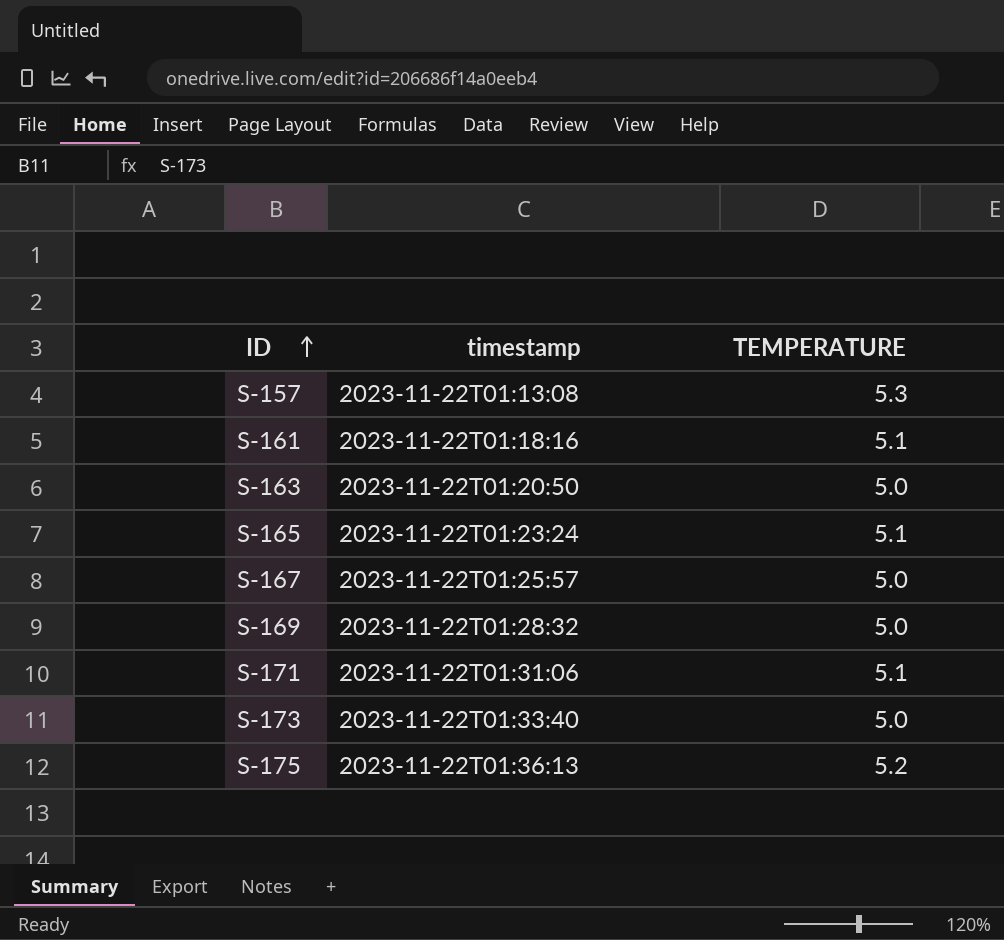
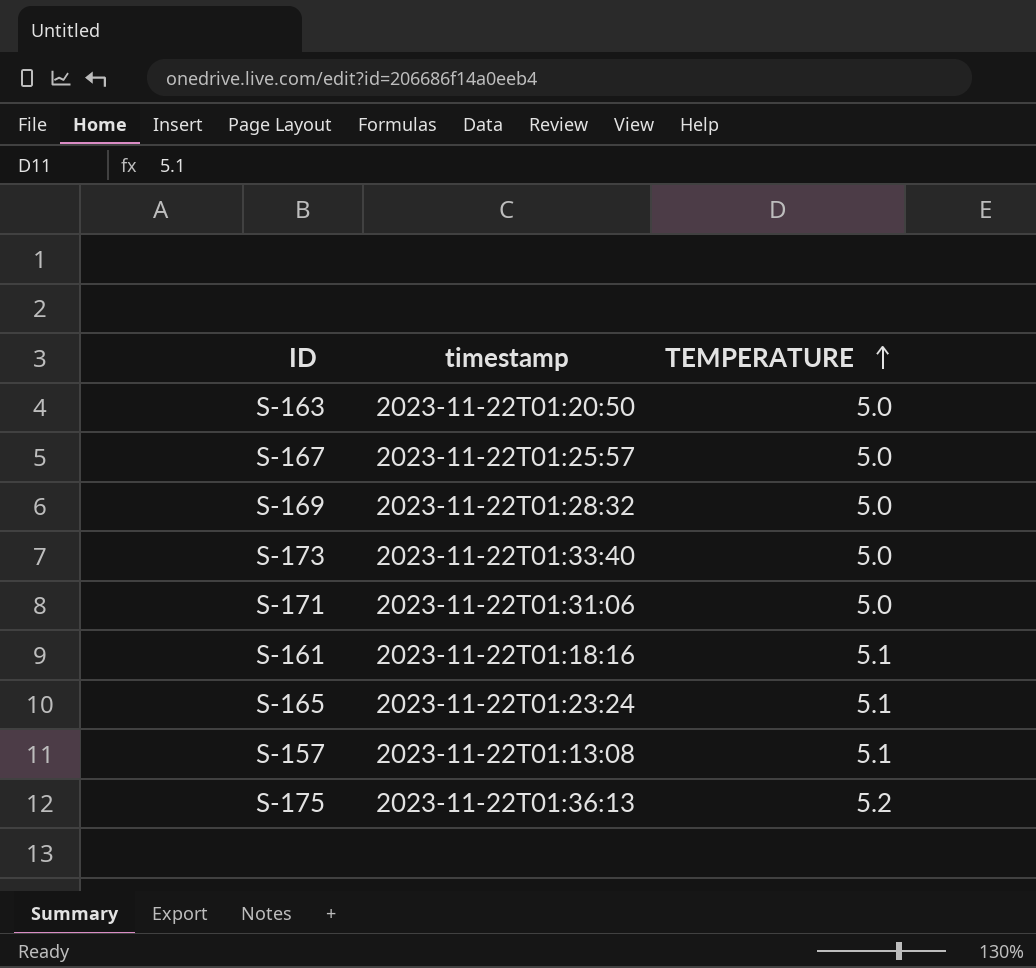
row order: ID ascending -> TEMPERATURE ascending
S-171 | TEMPERATURE: 5.1 -> 5.0
S-157 | TEMPERATURE: 5.3 -> 5.1

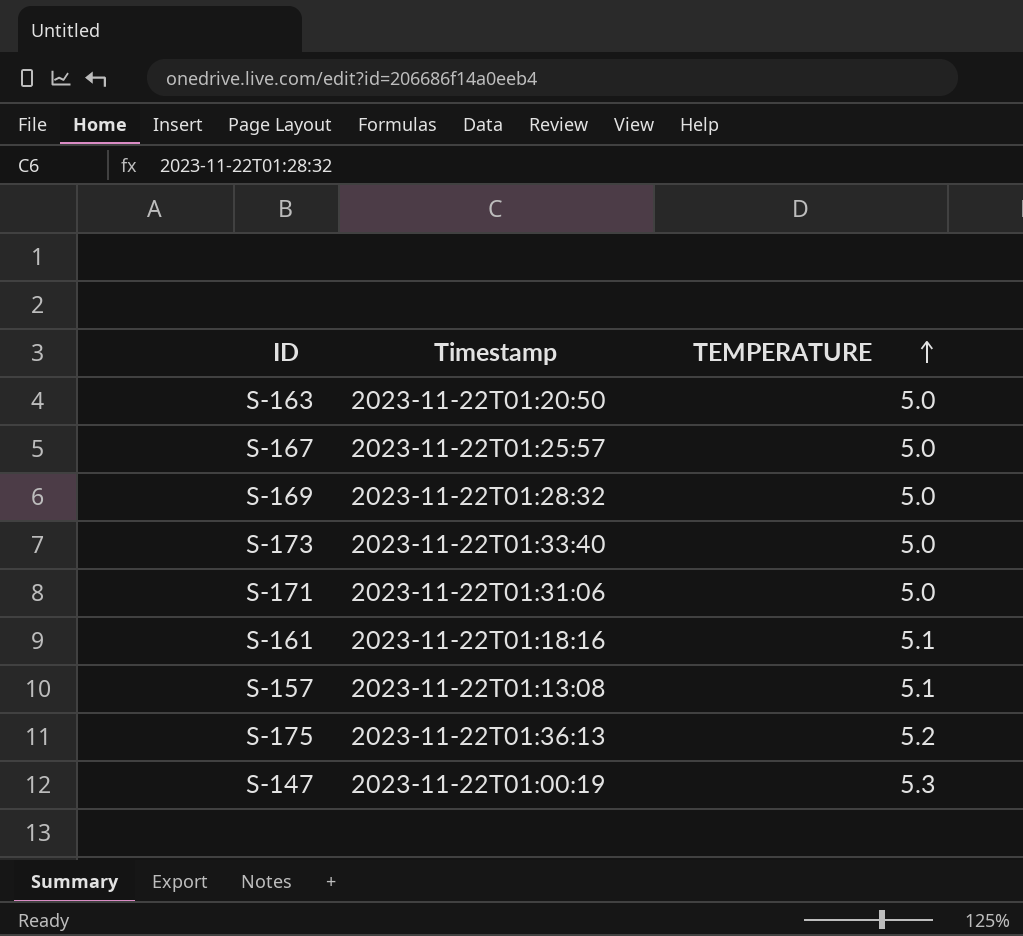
column name: timestamp -> Timestamp
row S-165: 2023-11-22T01:23:24 | 5.1 -> none
row S-147: none -> 2023-11-22T01:00:19 | 5.3

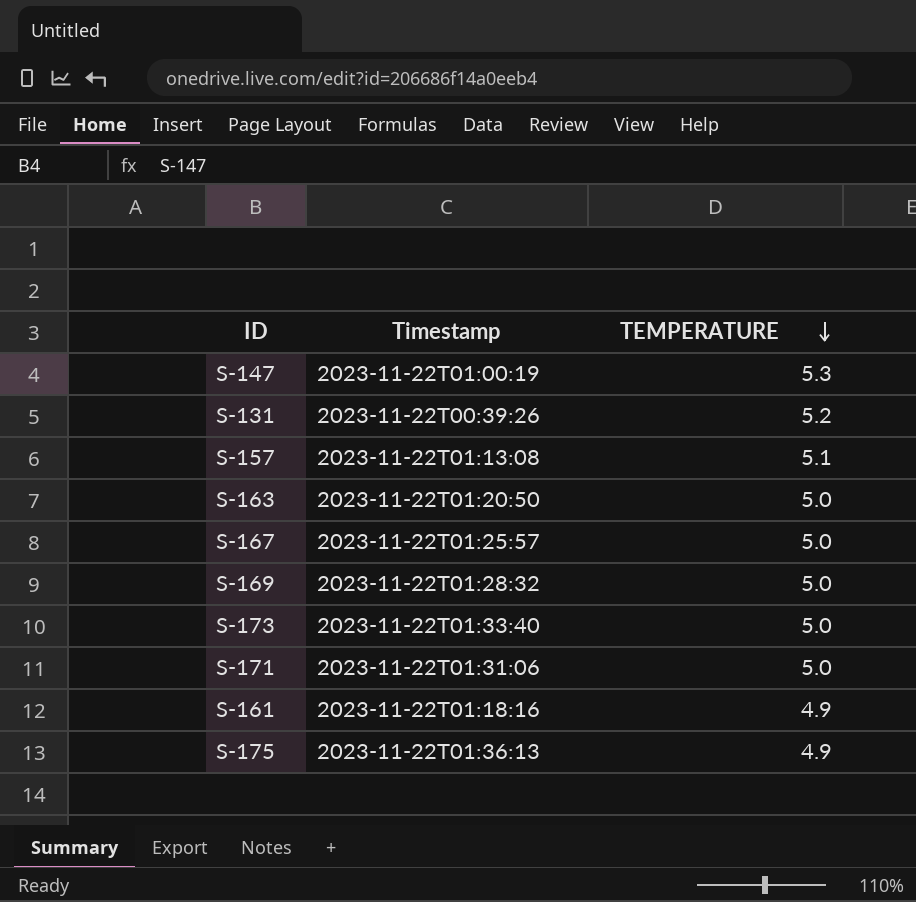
row order: TEMPERATURE ascending -> TEMPERATURE descending
row S-131: none -> 2023-11-22T00:39:26 | 5.2
S-161 | TEMPERATURE: 5.1 -> 4.9
S-175 | TEMPERATURE: 5.2 -> 4.9

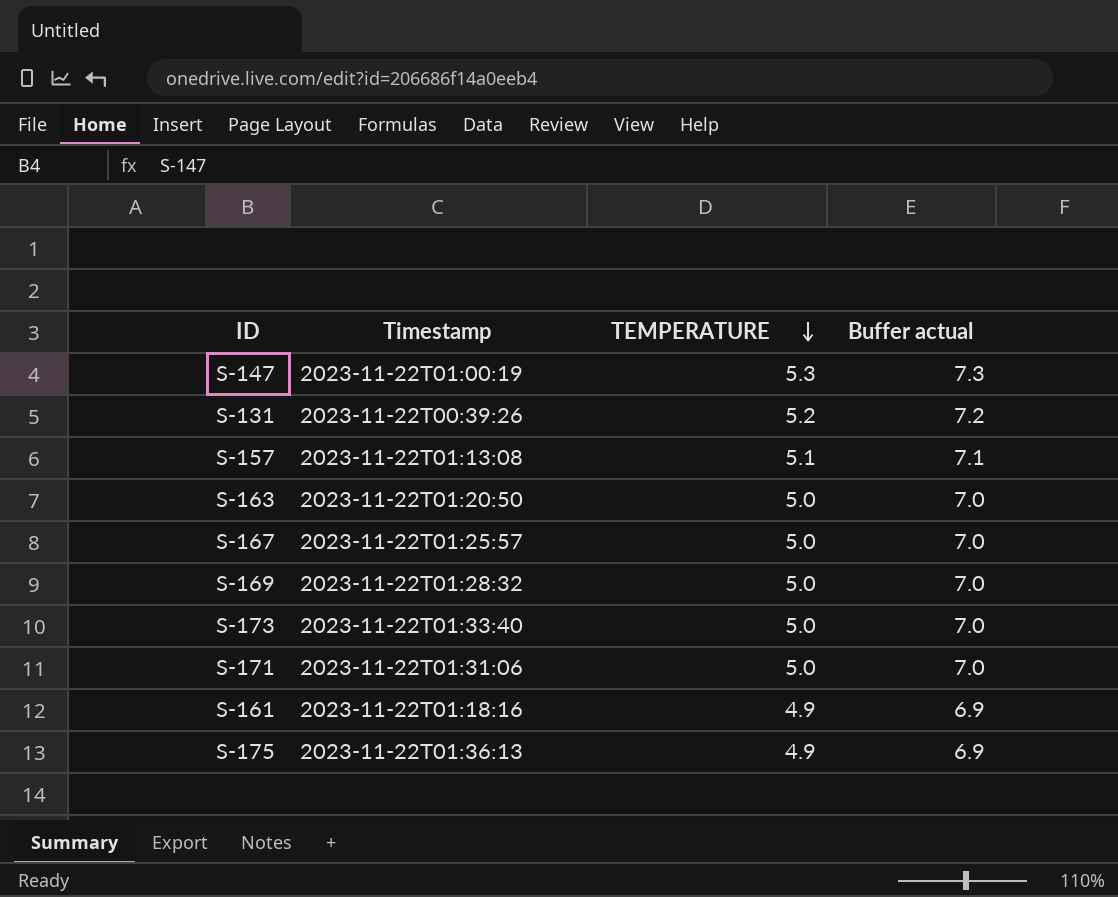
column Buffer actual | formula: none -> [TEMPERATURE] + 2

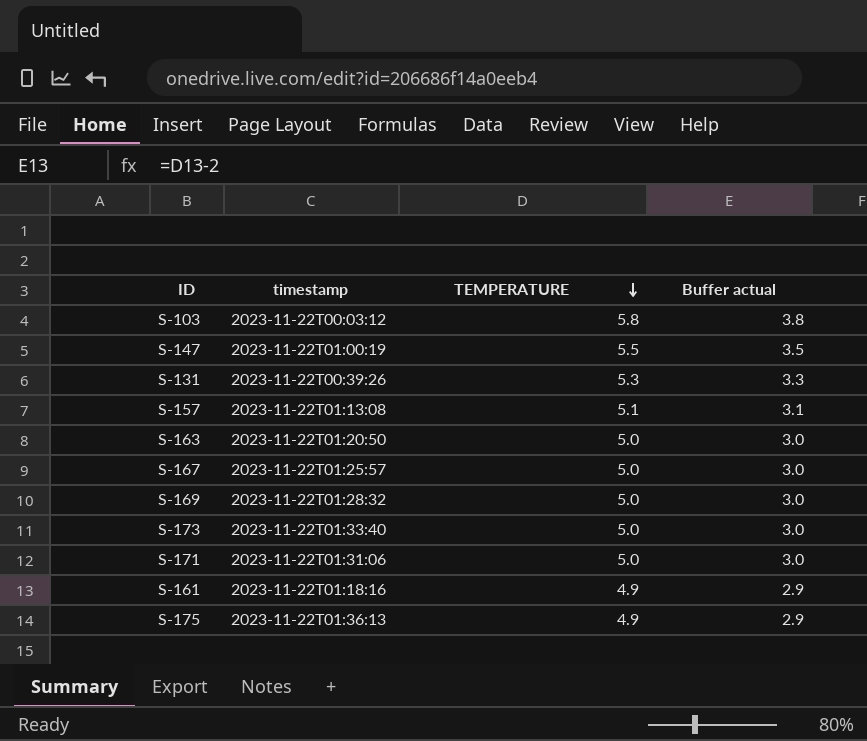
column name: Timestamp -> timestamp
column Buffer actual | formula: [TEMPERATURE] + 2 -> [TEMPERATURE] - 2
row S-103: none -> 2023-11-22T00:03:12 | 5.8 | 3.8
S-147 | TEMPERATURE: 5.3 -> 5.5
S-131 | TEMPERATURE: 5.2 -> 5.3

